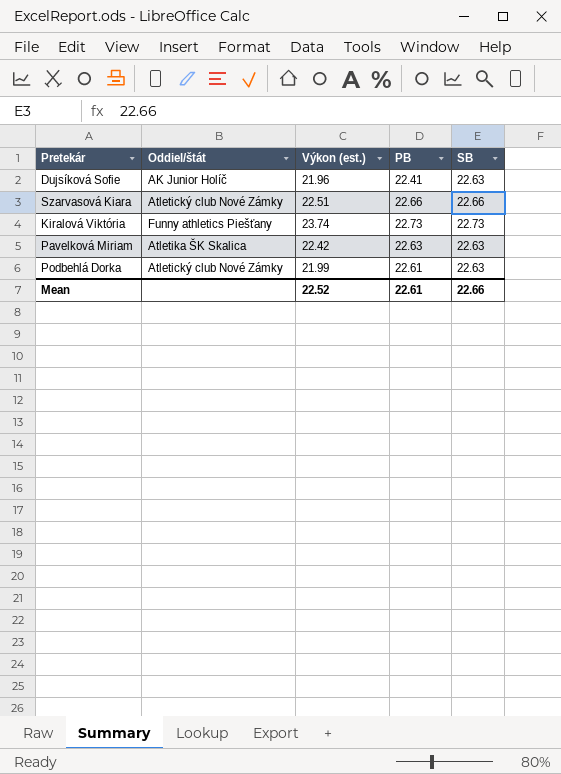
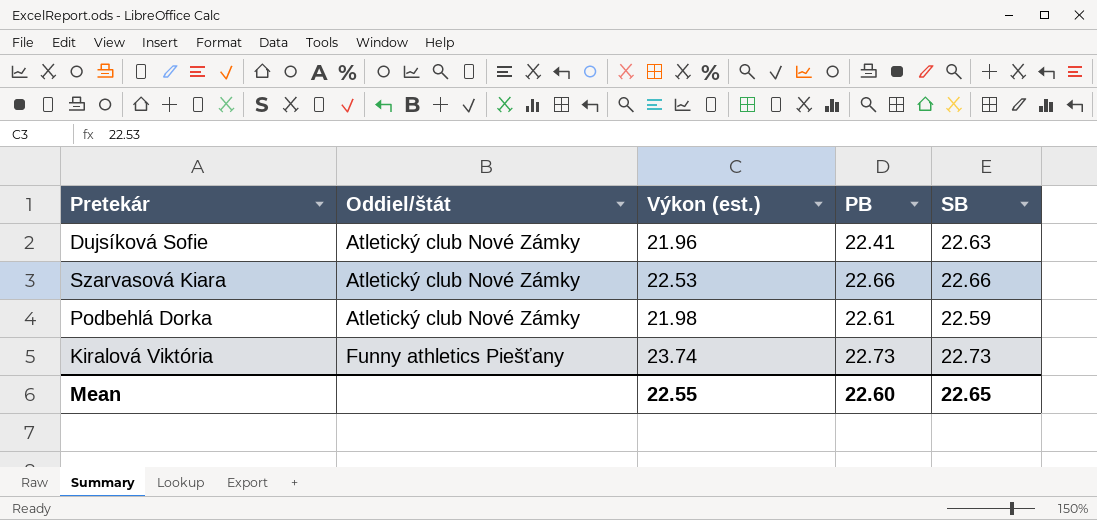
row order: none -> Oddiel/štát ascending
row Pavelková Miriam: Atletika ŠK Skalica | 22.42 | 22.63 | 22.63 -> none
Dujsíková Sofie | Oddiel/štát: AK Junior Holíč -> Atletický club Nové Zámky
Szarvasová Kiara | Výkon (est.): 22.51 -> 22.53
Podbehlá Dorka | Výkon (est.): 21.99 -> 21.98
Podbehlá Dorka | SB: 22.63 -> 22.59
Mean | Výkon (est.): 22.52 -> 22.55
Mean | PB: 22.61 -> 22.60
Mean | SB: 22.66 -> 22.65

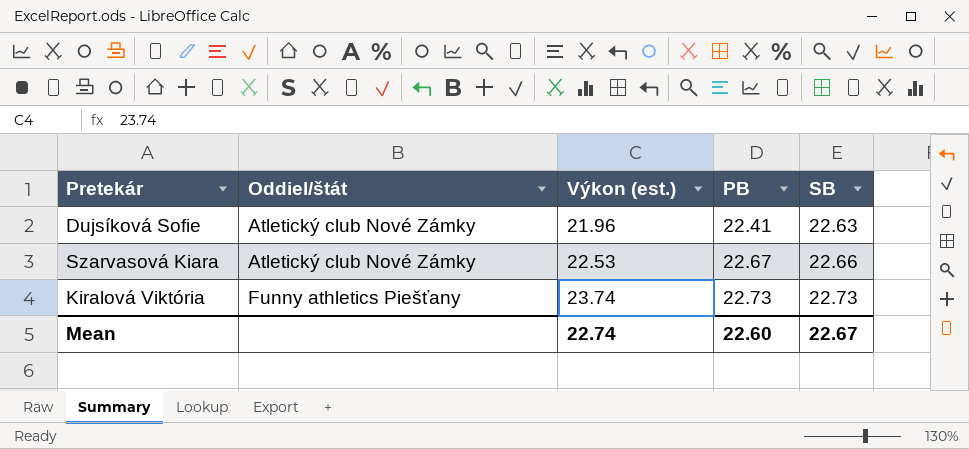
row Podbehlá Dorka: Atletický club Nové Zámky | 21.98 | 22.61 | 22.59 -> none
Szarvasová Kiara | PB: 22.66 -> 22.67
Mean | Výkon (est.): 22.55 -> 22.74
Mean | SB: 22.65 -> 22.67

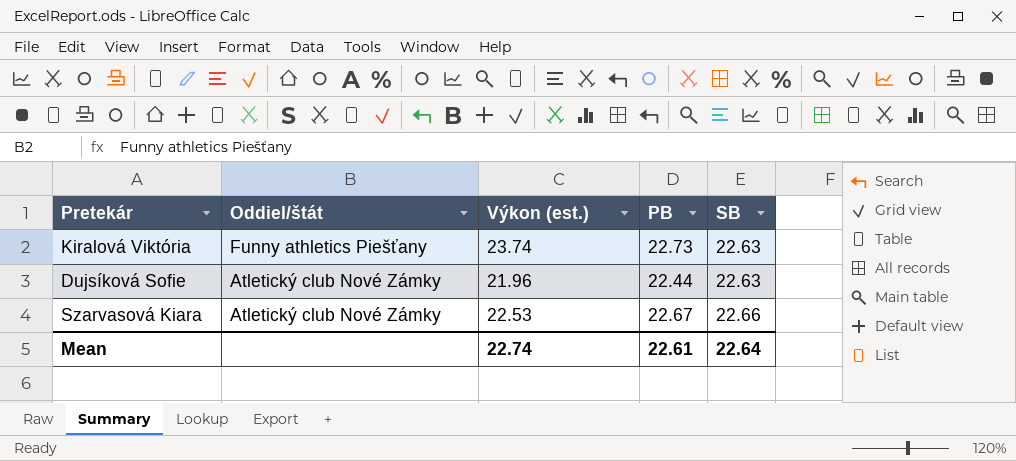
row order: Oddiel/štát ascending -> Oddiel/štát descending
Kiralová Viktória | SB: 22.73 -> 22.63
Dujsíková Sofie | PB: 22.41 -> 22.44
Mean | PB: 22.60 -> 22.61
Mean | SB: 22.67 -> 22.64

